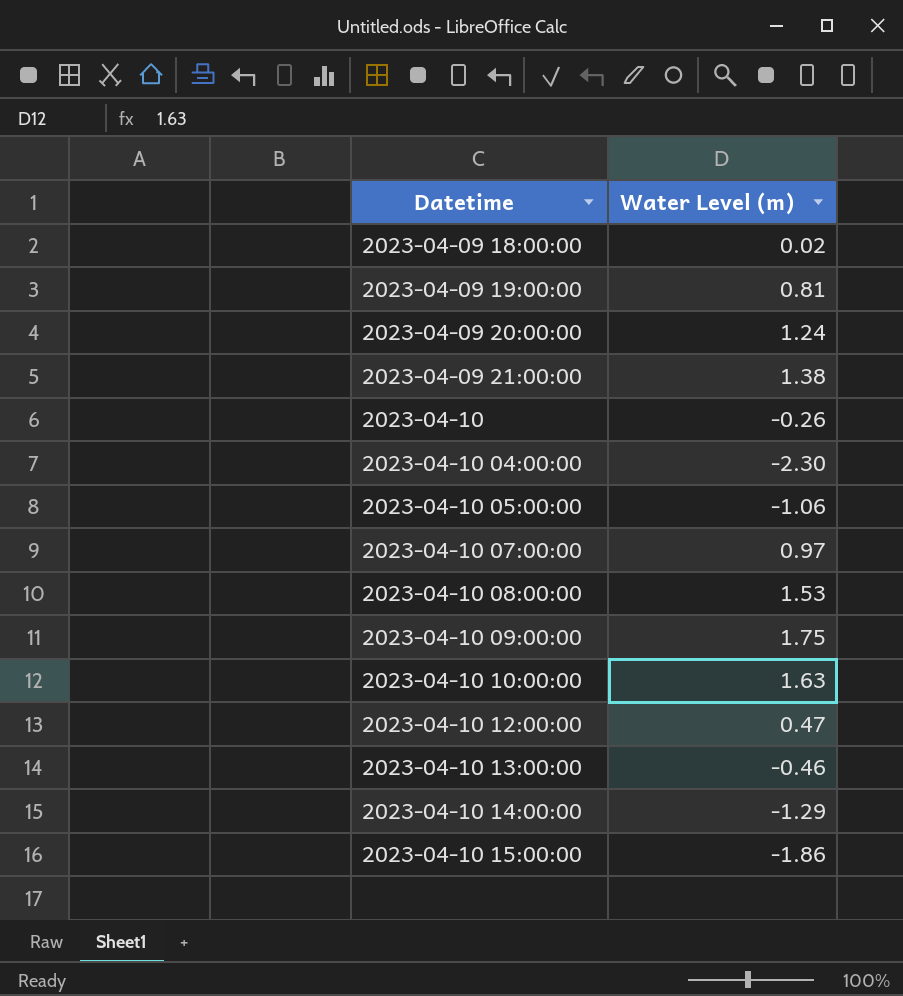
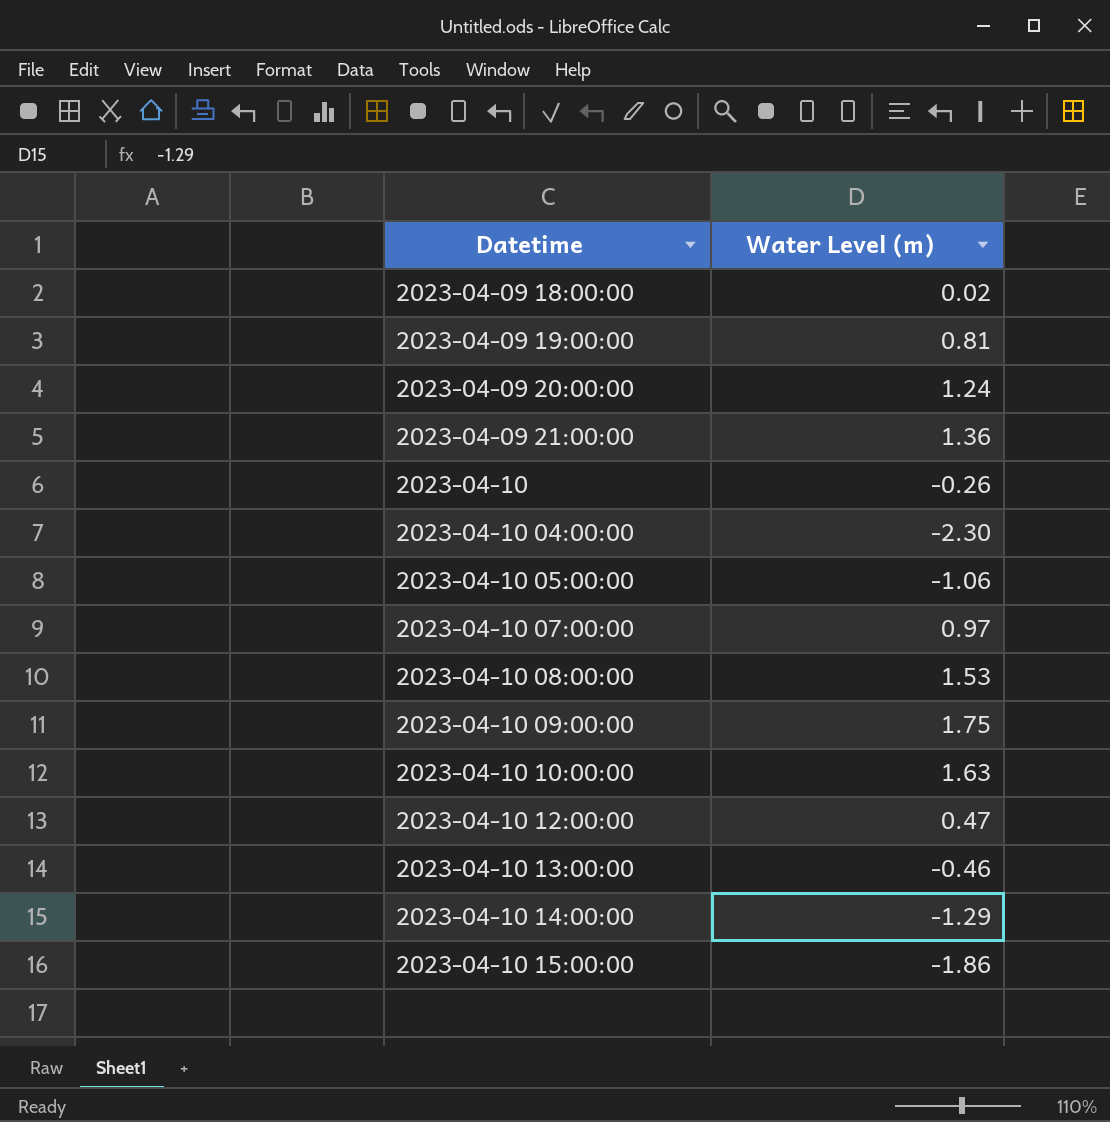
2023-04-09 21:00:00 | Water Level (m): 1.38 -> 1.36

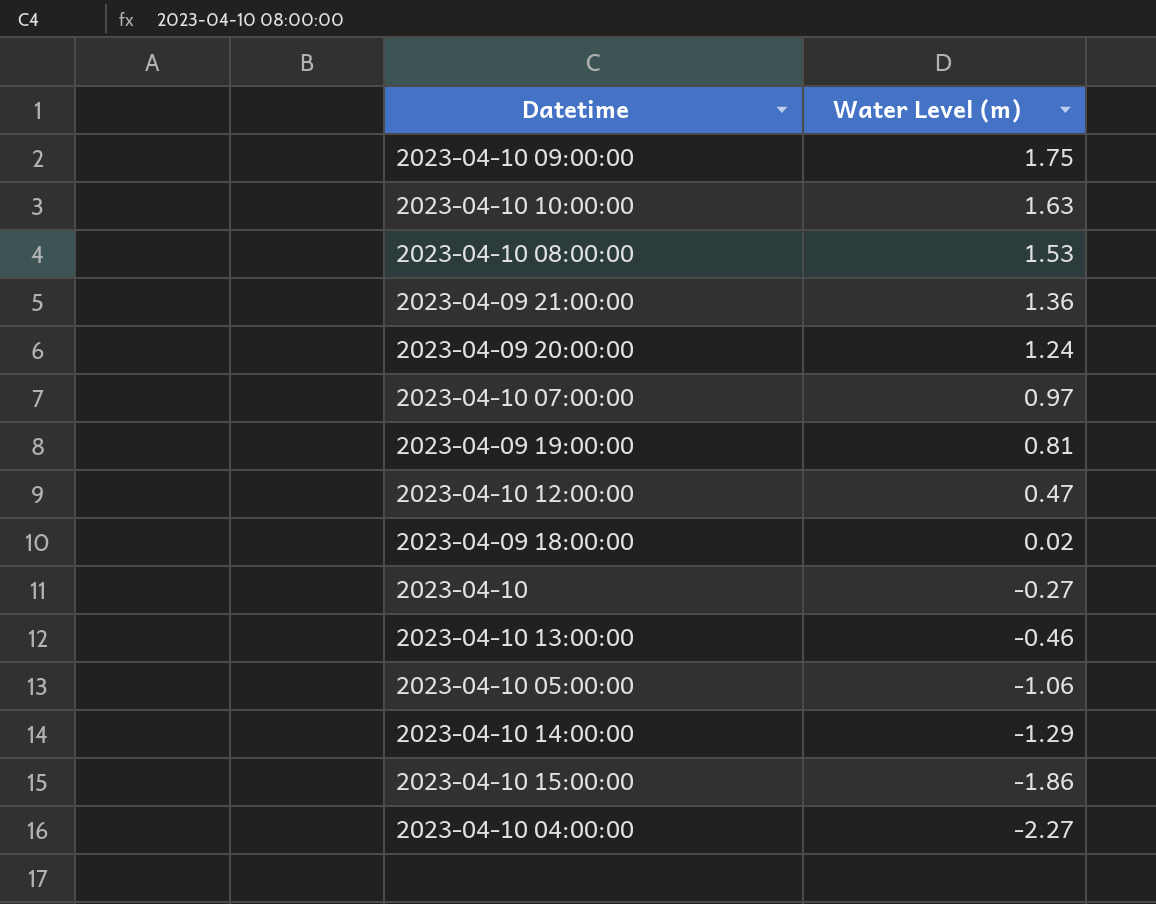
row order: Datetime ascending -> Water Level (m) descending
2023-04-10 | Water Level (m): -0.26 -> -0.27
2023-04-10 04:00:00 | Water Level (m): -2.30 -> -2.27

